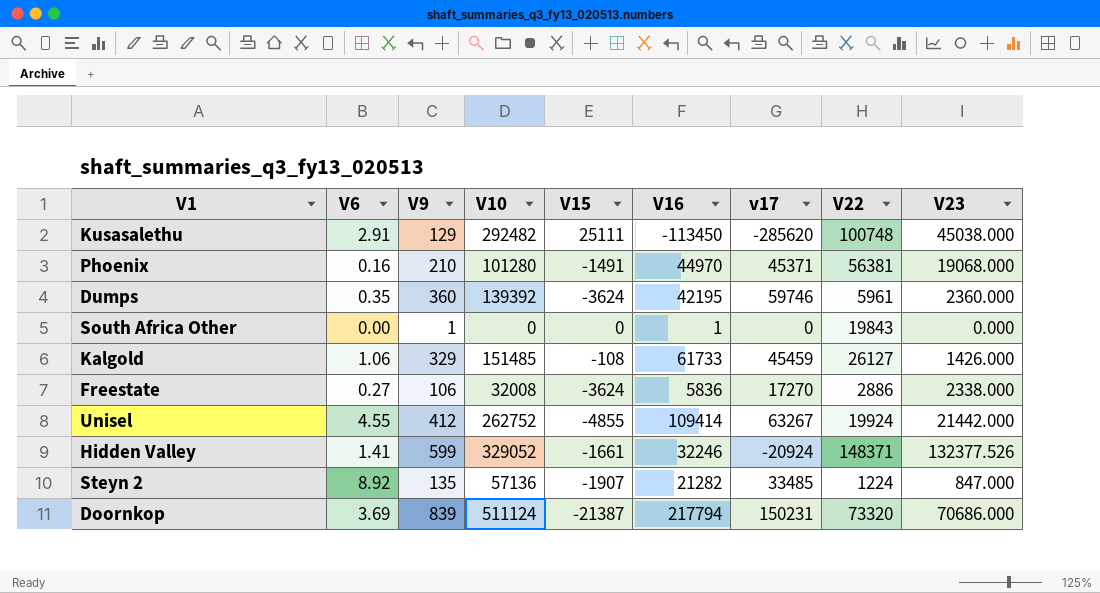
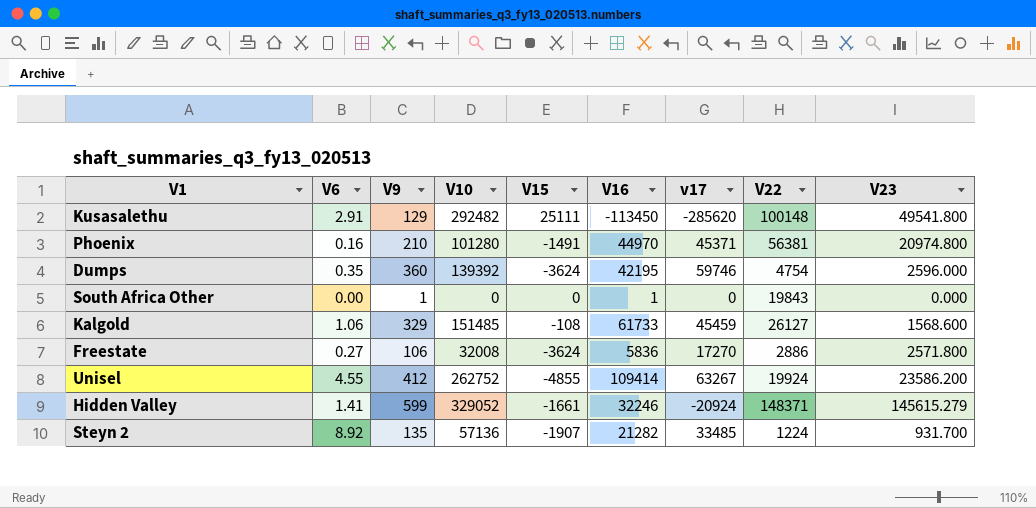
row Doornkop: 3.69 | 839 | 511124 | -21387 | 217794 | 150231 | 73320 | 70686.000 -> none
Kusasalethu | V22: 100748 -> 100148
Kusasalethu | V23: 45038.000 -> 49541.800
Phoenix | V23: 19068.000 -> 20974.800
Dumps | V22: 5961 -> 4754
Dumps | V23: 2360.000 -> 2596.000
Kalgold | V23: 1426.000 -> 1568.600
Freestate | V23: 2338.000 -> 2571.800
Unisel | V23: 21442.000 -> 23586.200
Hidden Valley | V23: 132377.526 -> 145615.279
Steyn 2 | V23: 847.000 -> 931.700

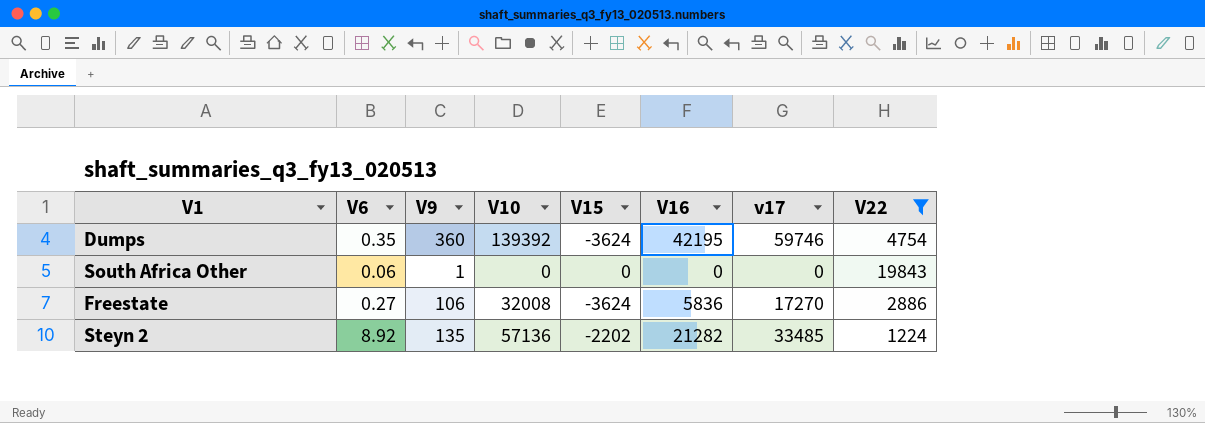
filter: none -> V22 <= 19843
column V23 | position: 9 -> none
South Africa Other | V6: 0.00 -> 0.06
South Africa Other | V16: 1 -> 0
Steyn 2 | V15: -1907 -> -2202

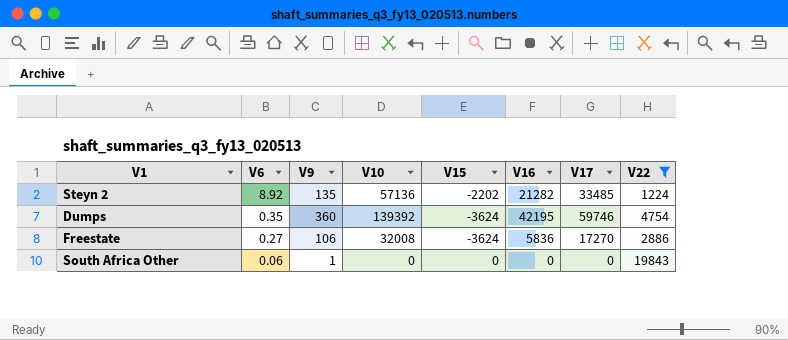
row order: none -> V6 descending
column name: v17 -> V17

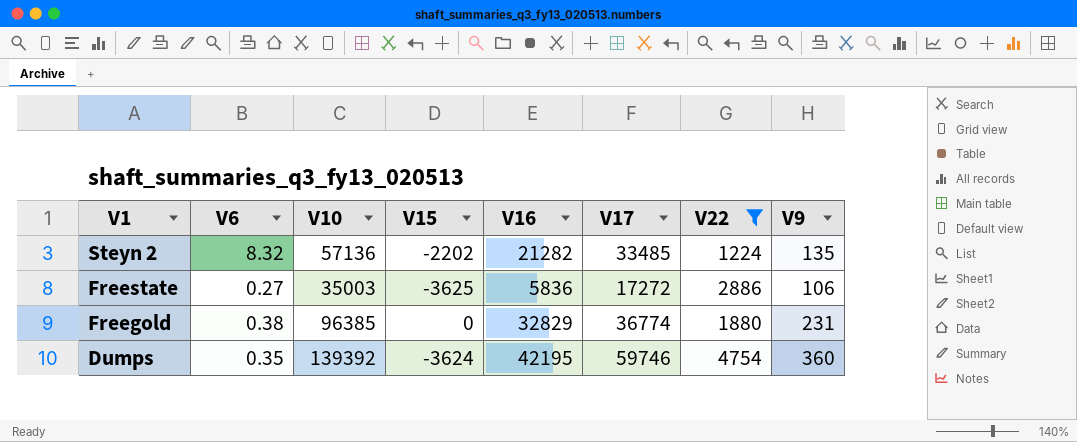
row order: V6 descending -> V1 descending
column V9 | position: 3 -> 8
row South Africa Other: 0.06 | 1 | 0 | 0 | 0 | 0 | 19843 -> none
Steyn 2 | V6: 8.92 -> 8.32
Freestate | V10: 32008 -> 35003
Freestate | V15: -3624 -> -3625
Freestate | V17: 17270 -> 17272
row Freegold: none -> 0.38 | 96385 | 0 | 32829 | 36774 | 1880 | 231

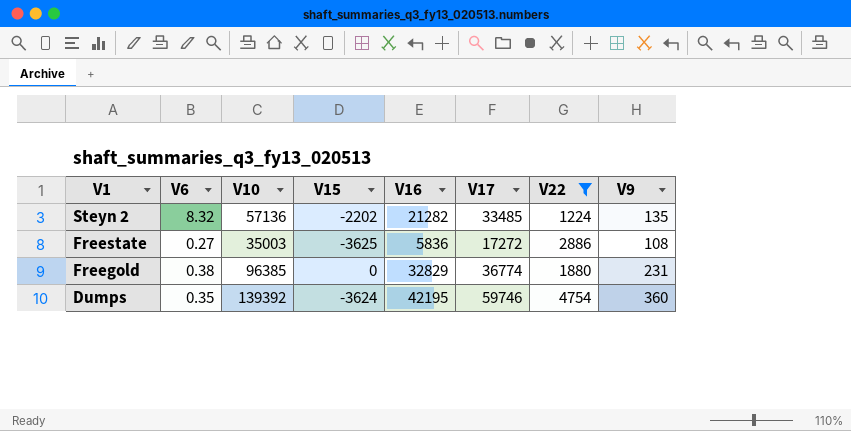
Freestate | V9: 106 -> 108

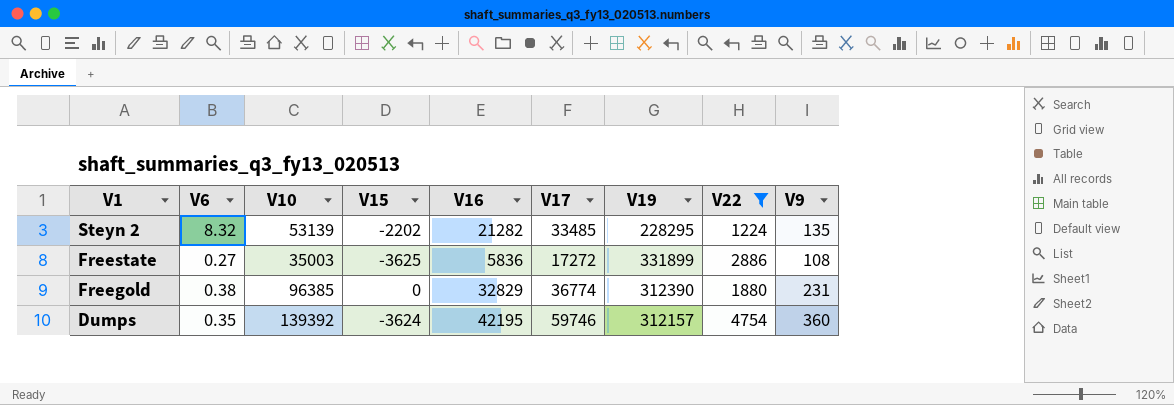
column V19 | position: none -> 7
Steyn 2 | V10: 57136 -> 53139

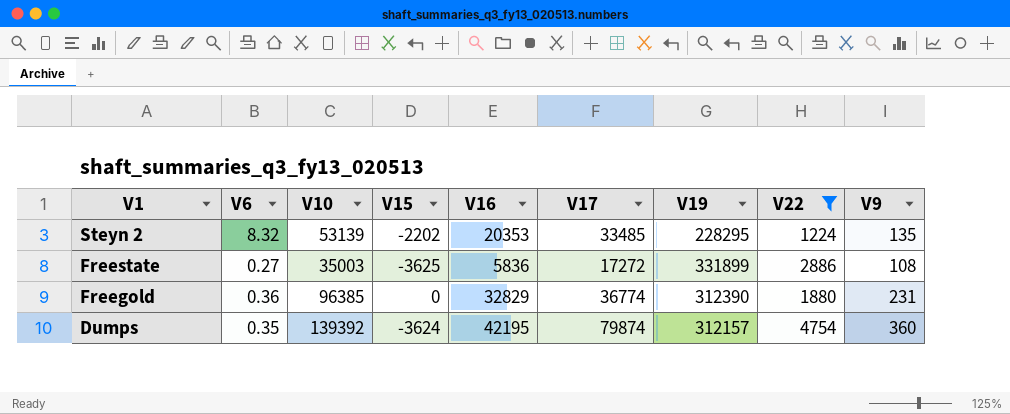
Steyn 2 | V16: 21282 -> 20353
Freegold | V6: 0.38 -> 0.36
Dumps | V17: 59746 -> 79874

